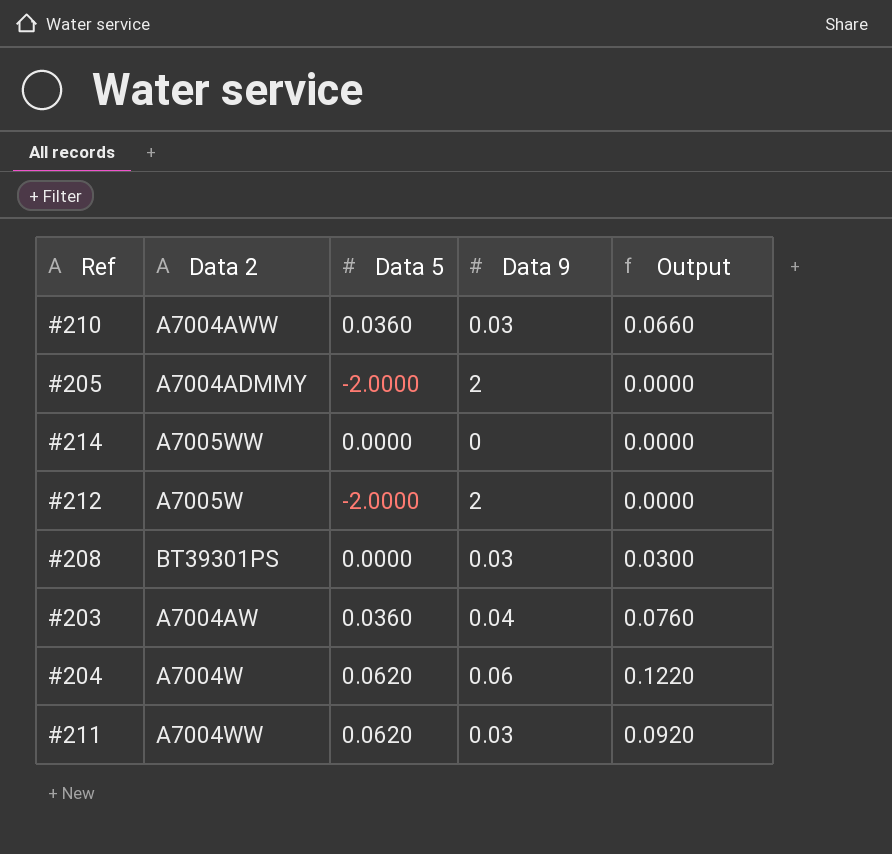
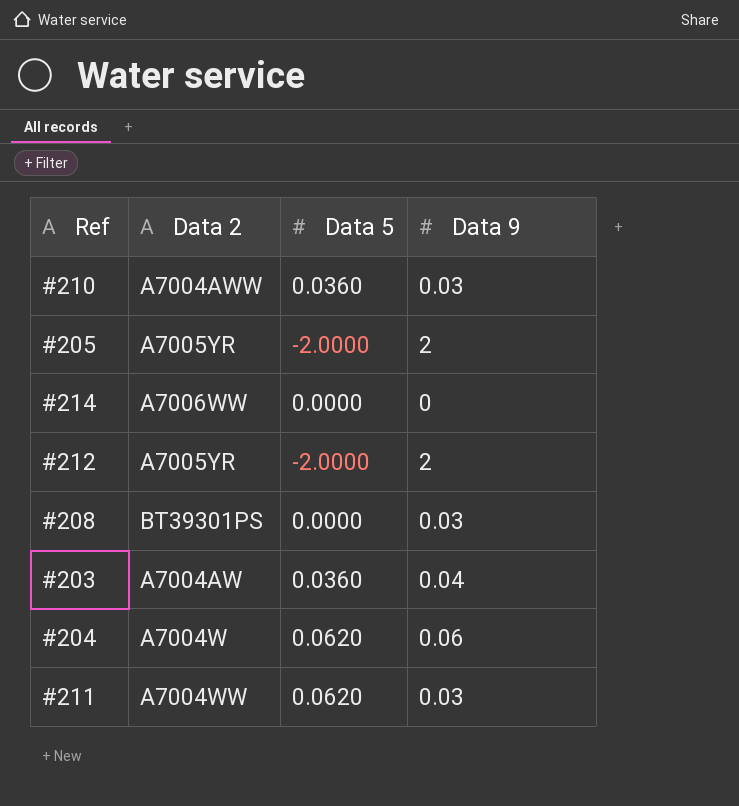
column Output | formula: [Data 5] + [Data 9] -> none
#205 | Data 2: A7004ADMMY -> A7005YR
#214 | Data 2: A7005WW -> A7006WW
#212 | Data 2: A7005W -> A7005YR

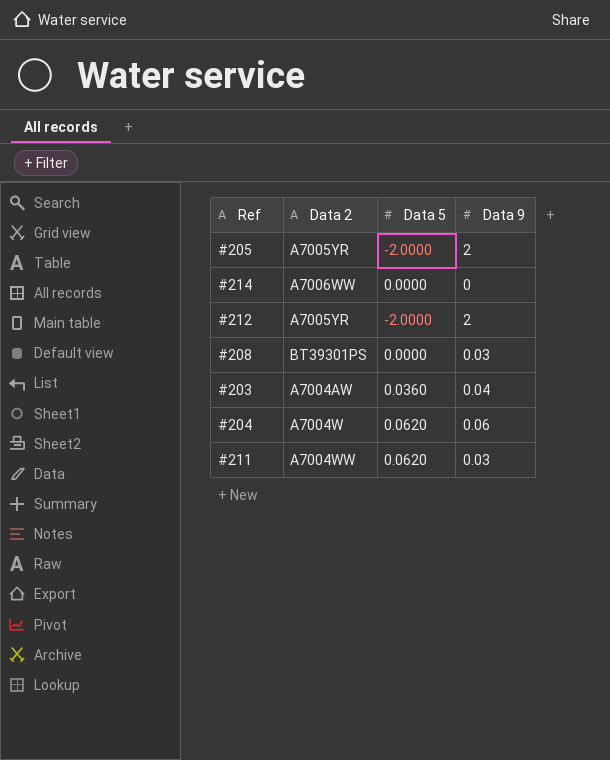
row #210: A7004AWW | 0.0360 | 0.03 -> none

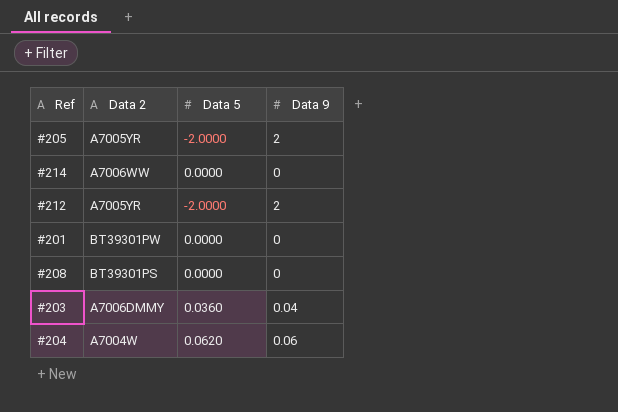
row #211: A7004WW | 0.0620 | 0.03 -> none
row #201: none -> BT39301PW | 0.0000 | 0
#208 | Data 9: 0.03 -> 0
#203 | Data 2: A7004AW -> A7006DMMY

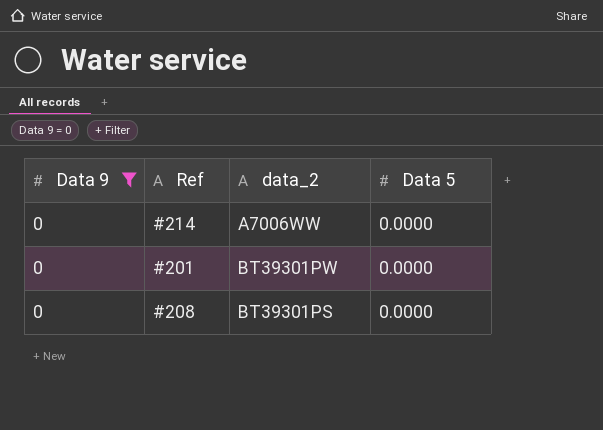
filter: none -> Data 9 = 0
column Data 9 | position: 4 -> 1
column name: Data 2 -> data_2

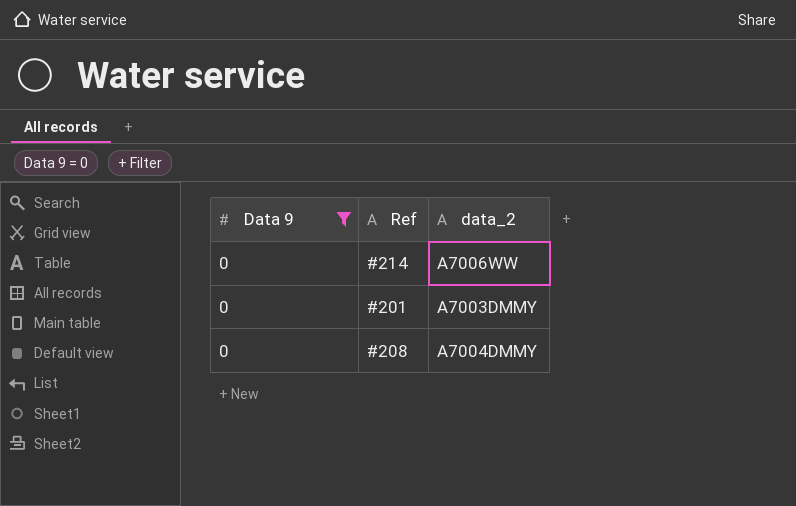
column Data 5 | position: 4 -> none
#201 | data_2: BT39301PW -> A7003DMMY
#208 | data_2: BT39301PS -> A7004DMMY

